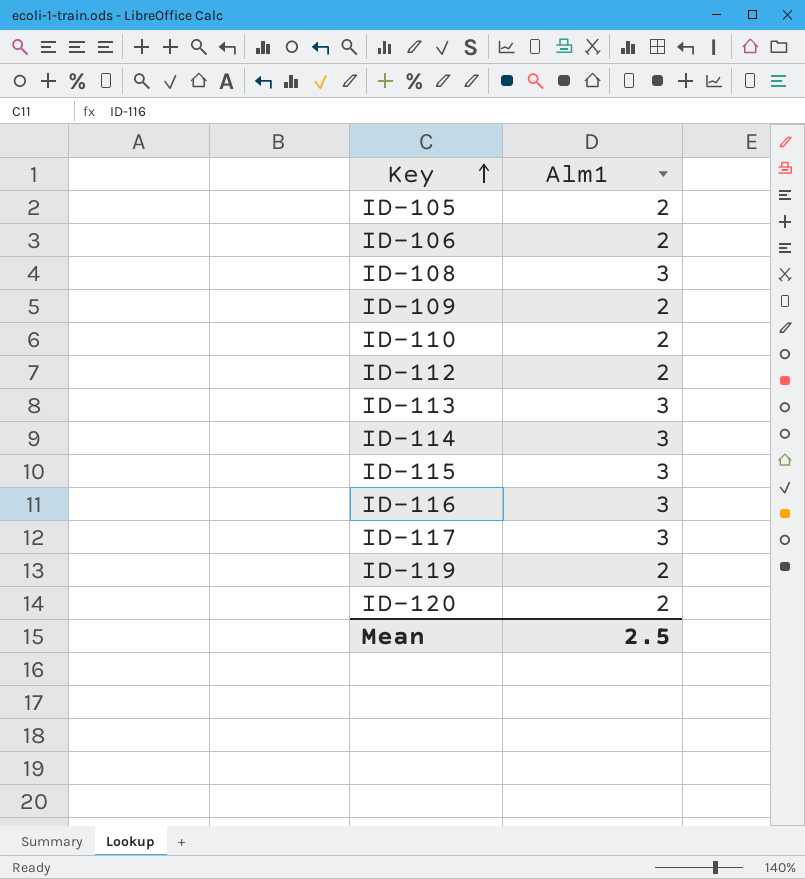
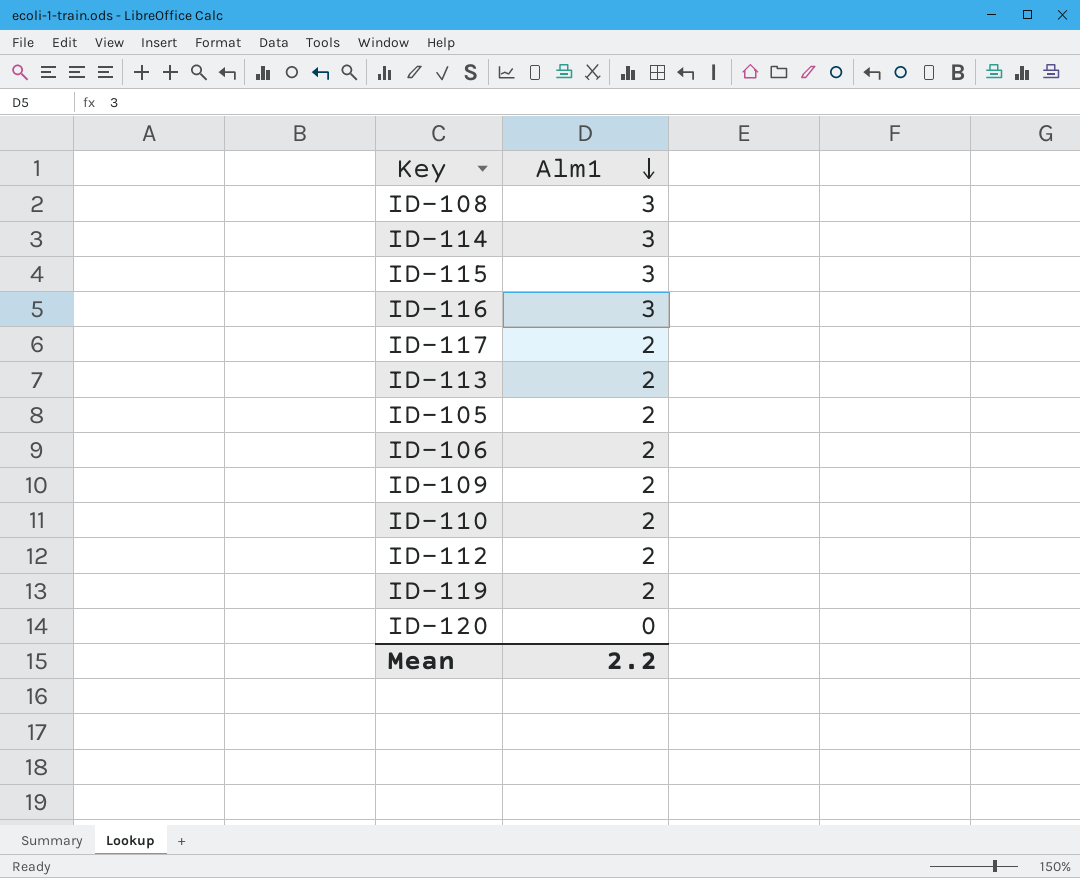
row order: Key ascending -> Alm1 descending
ID-117 | Alm1: 3 -> 2
ID-113 | Alm1: 3 -> 2
ID-120 | Alm1: 2 -> 0
Mean | Alm1: 2.5 -> 2.2

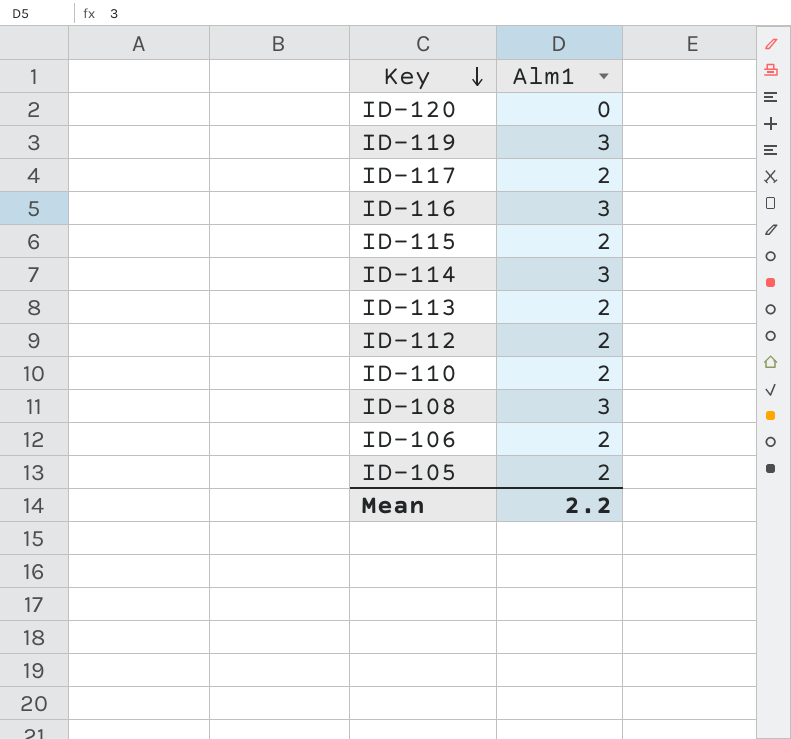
row order: Alm1 descending -> Key descending
row ID-109: 2 -> none
ID-119 | Alm1: 2 -> 3
ID-115 | Alm1: 3 -> 2

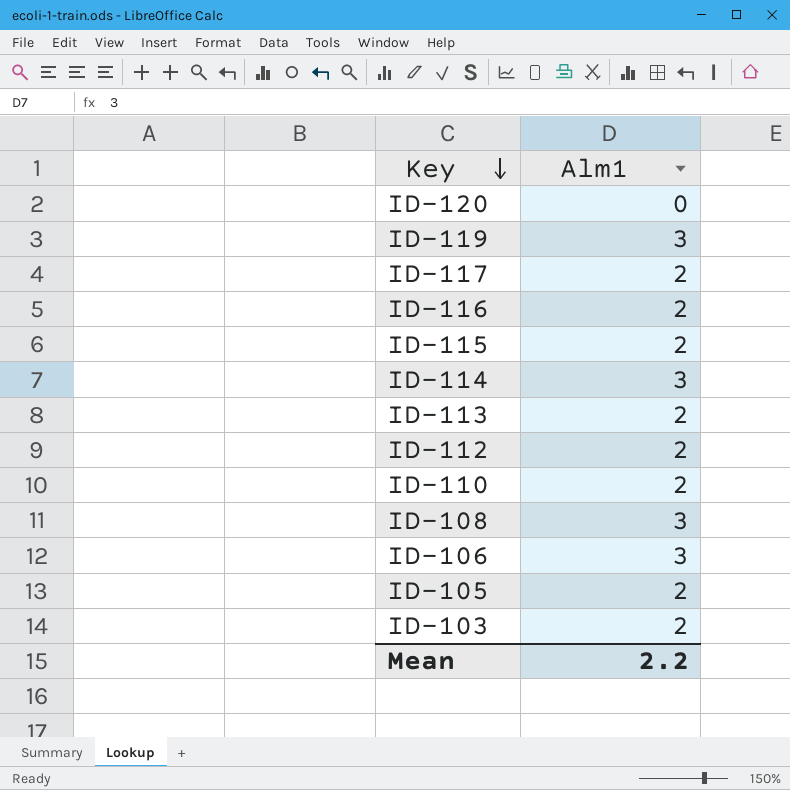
ID-116 | Alm1: 3 -> 2
ID-106 | Alm1: 2 -> 3
row ID-103: none -> 2

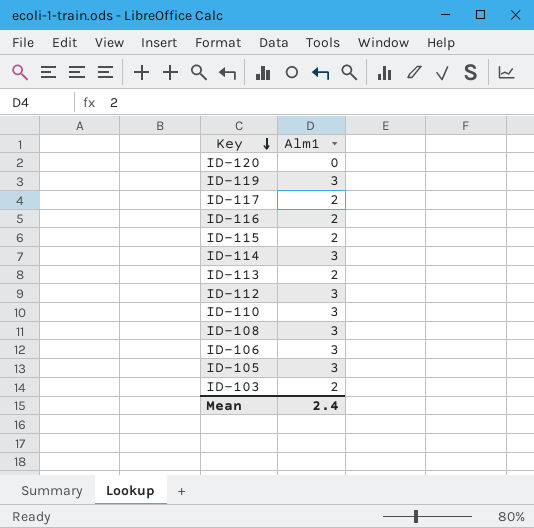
ID-112 | Alm1: 2 -> 3
ID-110 | Alm1: 2 -> 3
ID-105 | Alm1: 2 -> 3
Mean | Alm1: 2.2 -> 2.4

